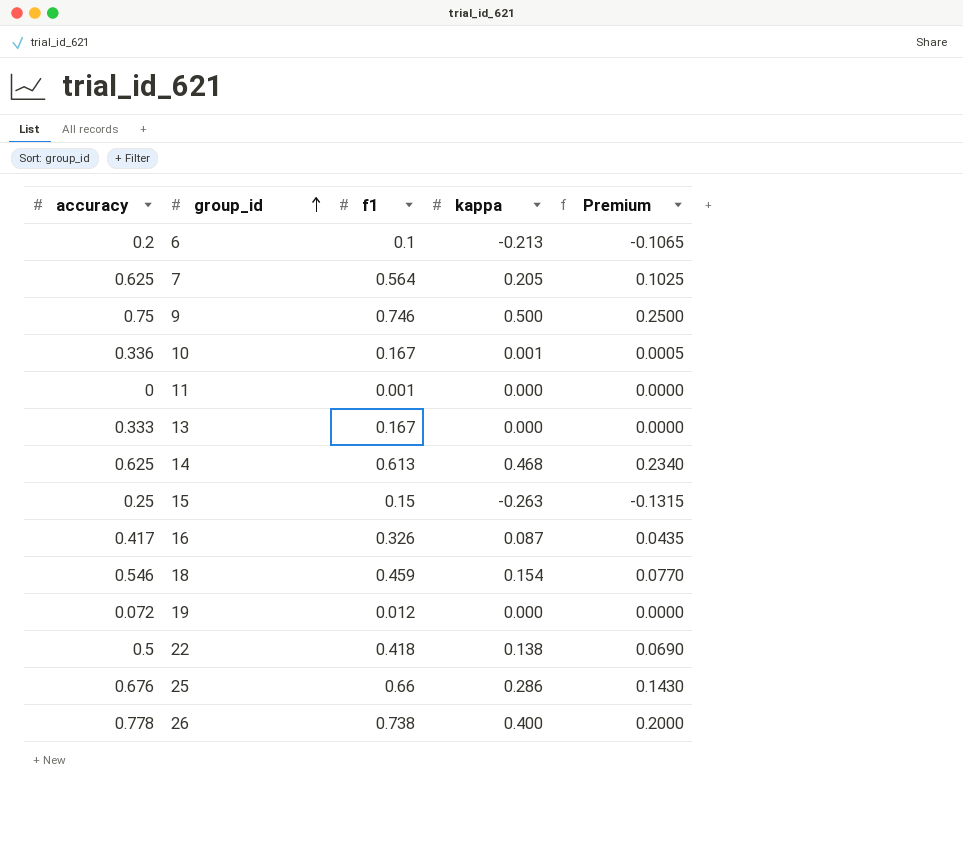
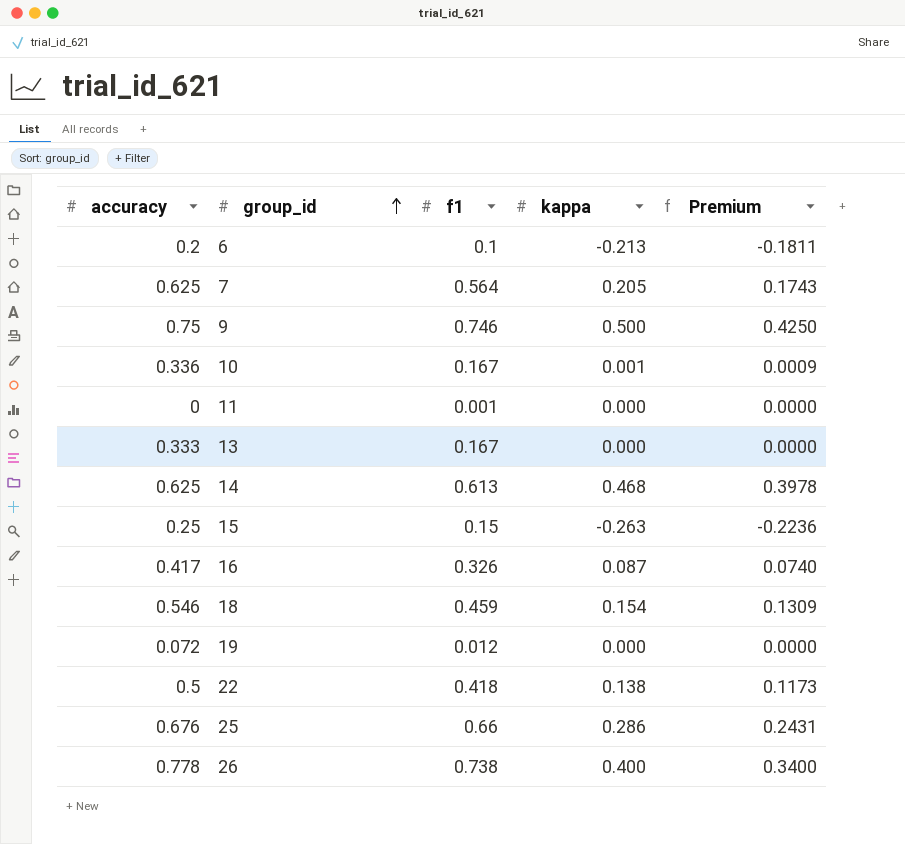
column Premium | formula: [kappa] * 0.5 -> [kappa] * 0.85

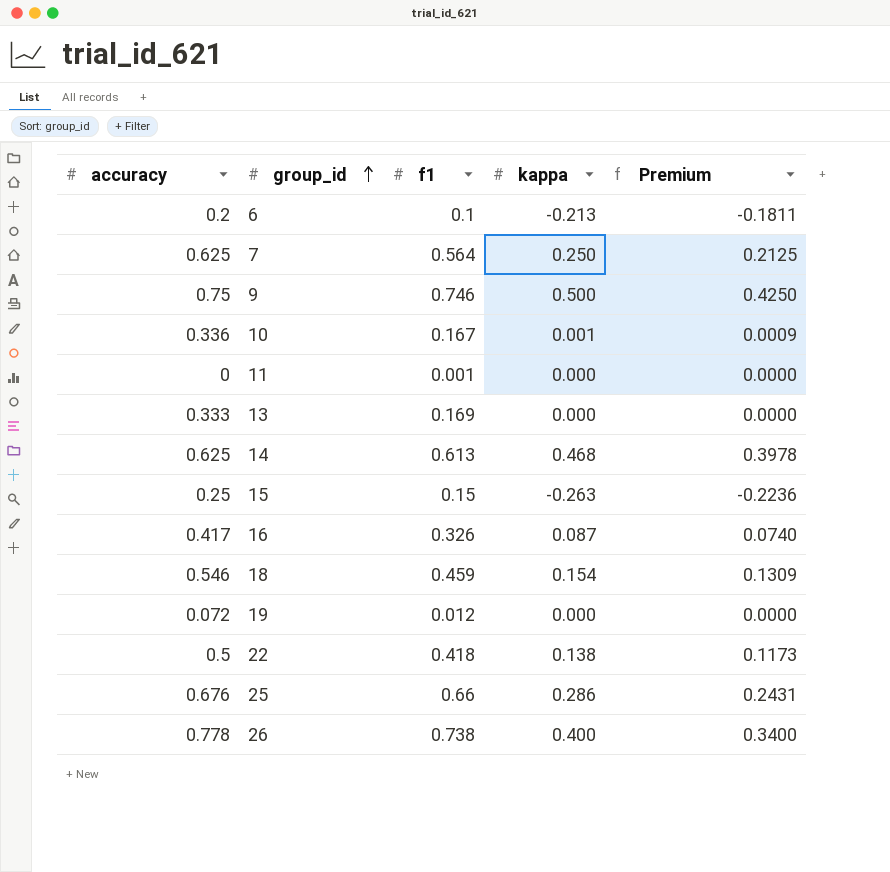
7 | kappa: 0.205 -> 0.250
7 | Premium: 0.1743 -> 0.2125
13 | f1: 0.167 -> 0.169

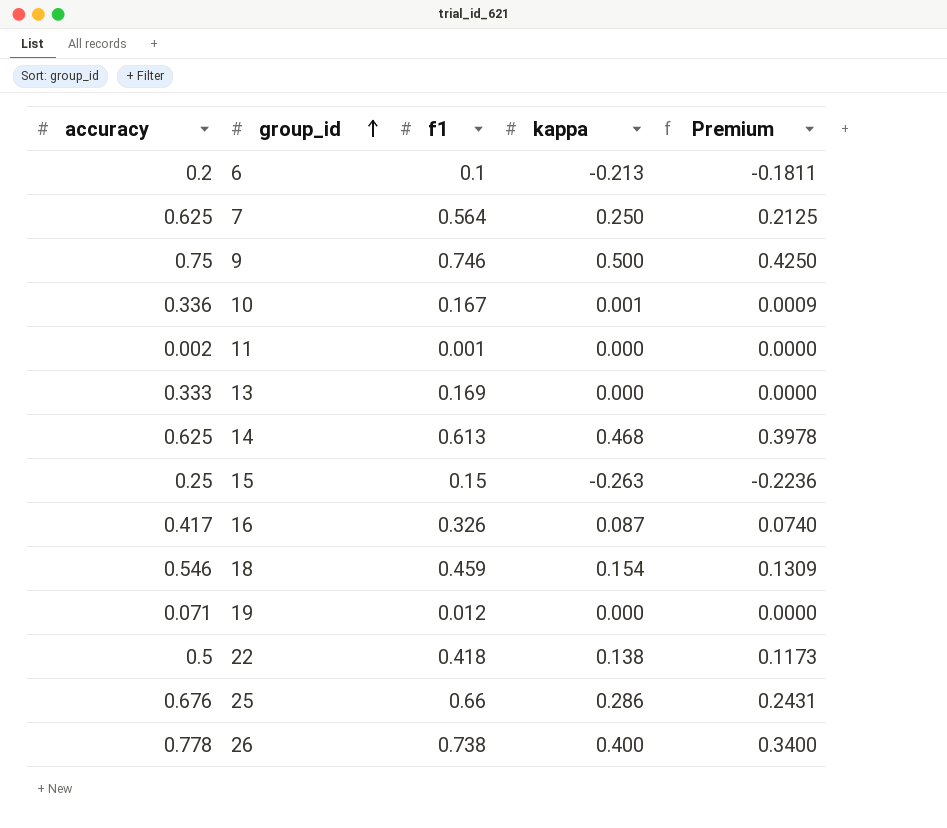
11 | accuracy: 0 -> 0.002
19 | accuracy: 0.072 -> 0.071

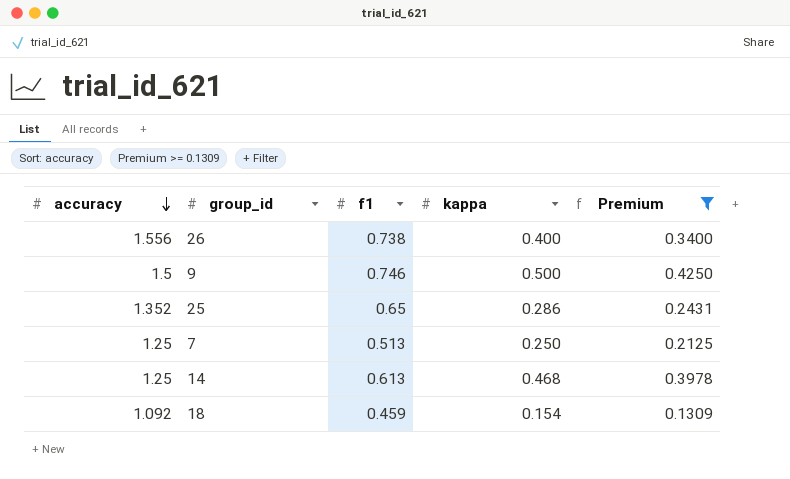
filter: none -> Premium >= 0.1309
row order: group_id ascending -> accuracy descending
26 | accuracy: 0.778 -> 1.556
9 | accuracy: 0.75 -> 1.5
25 | accuracy: 0.676 -> 1.352
25 | f1: 0.66 -> 0.65
7 | accuracy: 0.625 -> 1.25
7 | f1: 0.564 -> 0.513
14 | accuracy: 0.625 -> 1.25
18 | accuracy: 0.546 -> 1.092

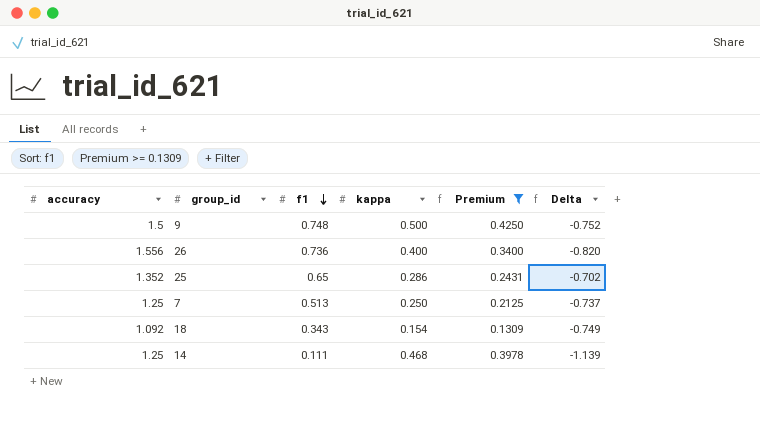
row order: accuracy descending -> f1 descending
column Delta | formula: none -> [f1] - [accuracy]
9 | f1: 0.746 -> 0.748
26 | f1: 0.738 -> 0.736
18 | f1: 0.459 -> 0.343
14 | f1: 0.613 -> 0.111

